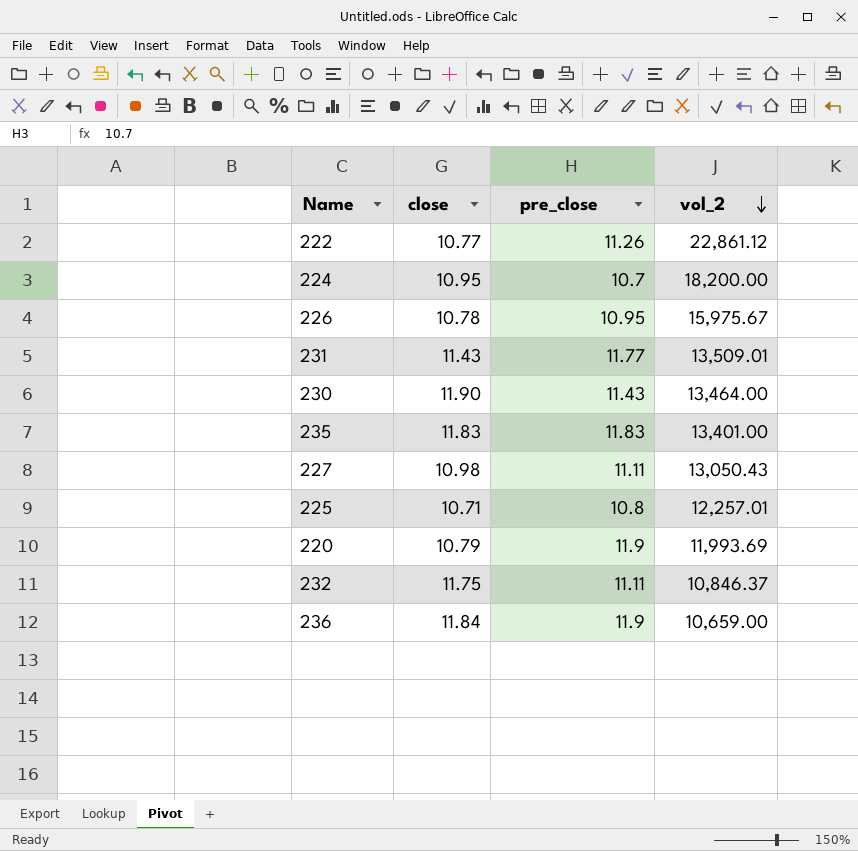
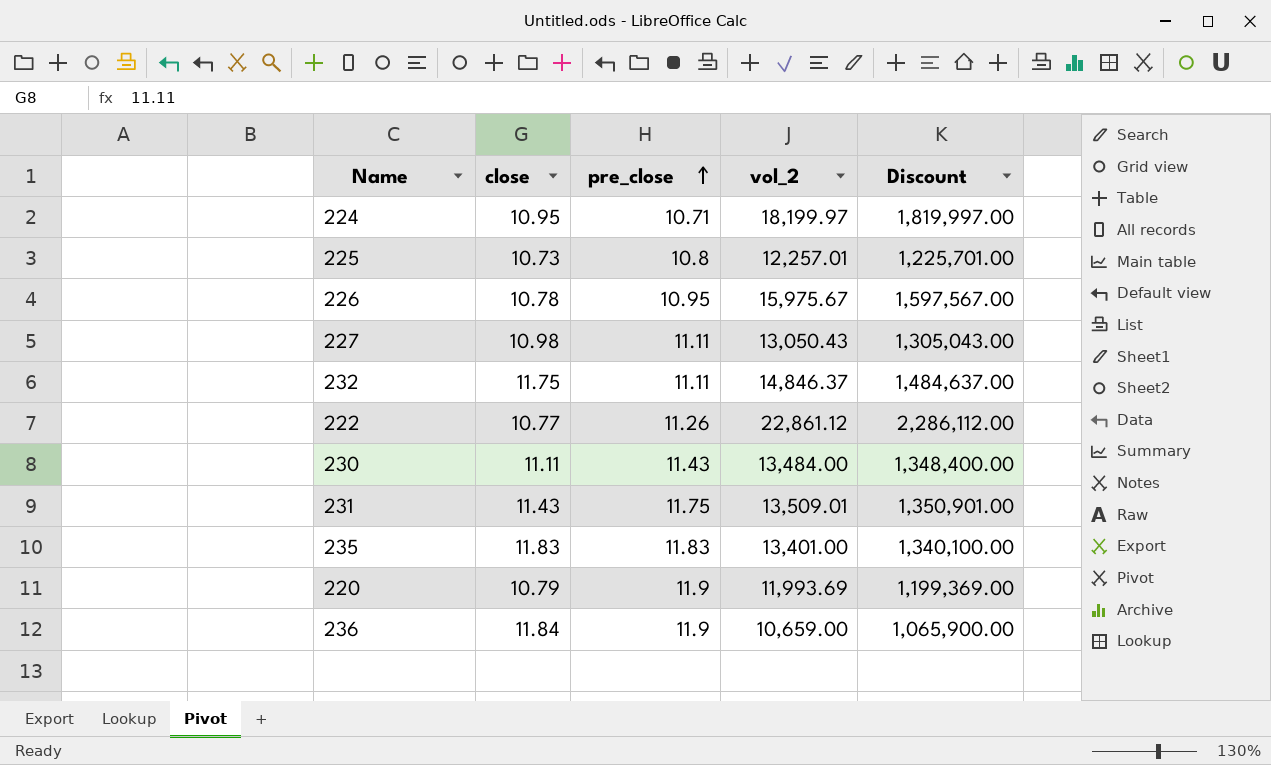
row order: vol_2 descending -> pre_close ascending
column Discount | formula: none -> [vol_2] * 100
224 | pre_close: 10.7 -> 10.71
224 | vol_2: 18,200.00 -> 18,199.97
225 | close: 10.71 -> 10.73
232 | vol_2: 10,846.37 -> 14,846.37
230 | close: 11.90 -> 11.11
230 | vol_2: 13,464.00 -> 13,484.00
231 | pre_close: 11.77 -> 11.75

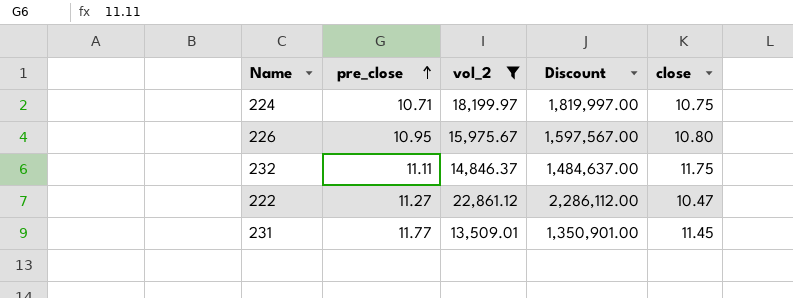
filter: none -> vol_2 >= 13,509.01
column close | position: 2 -> 5
224 | close: 10.95 -> 10.75
226 | close: 10.78 -> 10.80
222 | pre_close: 11.26 -> 11.27
222 | close: 10.77 -> 10.47
231 | pre_close: 11.75 -> 11.77
231 | close: 11.43 -> 11.45

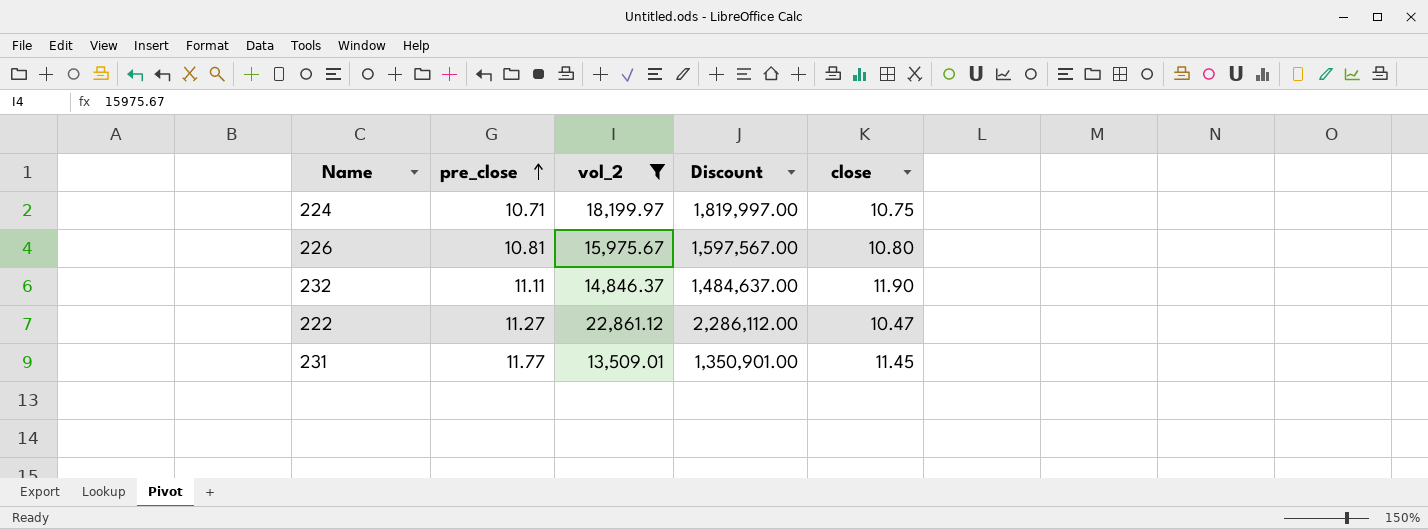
226 | pre_close: 10.95 -> 10.81
232 | close: 11.75 -> 11.90

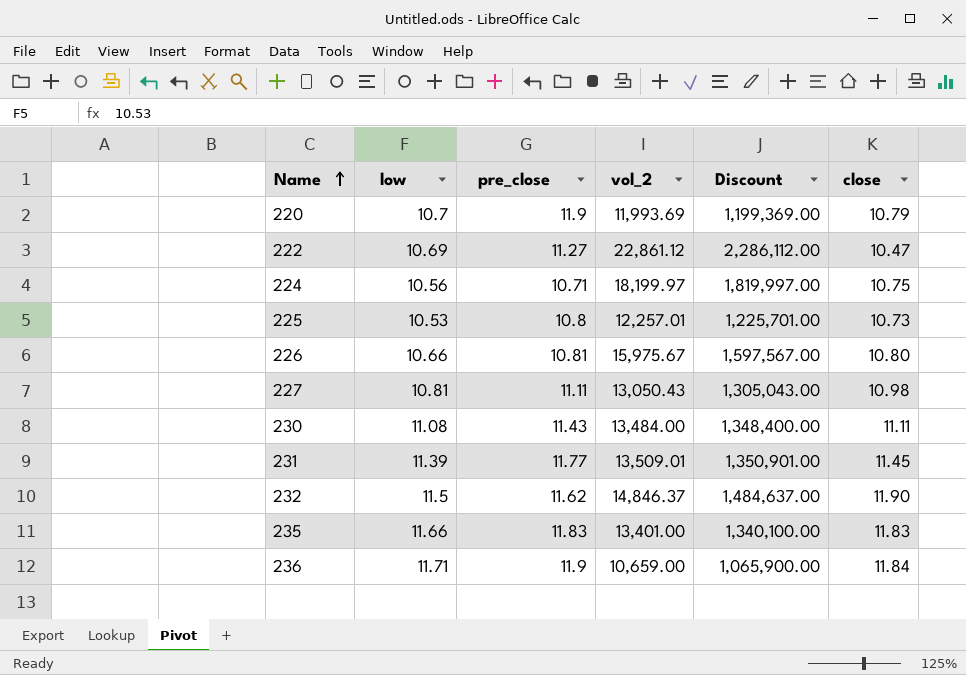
filter: vol_2 >= 13,509.01 -> none
row order: pre_close ascending -> Name ascending
column low | position: none -> 2
232 | pre_close: 11.11 -> 11.62

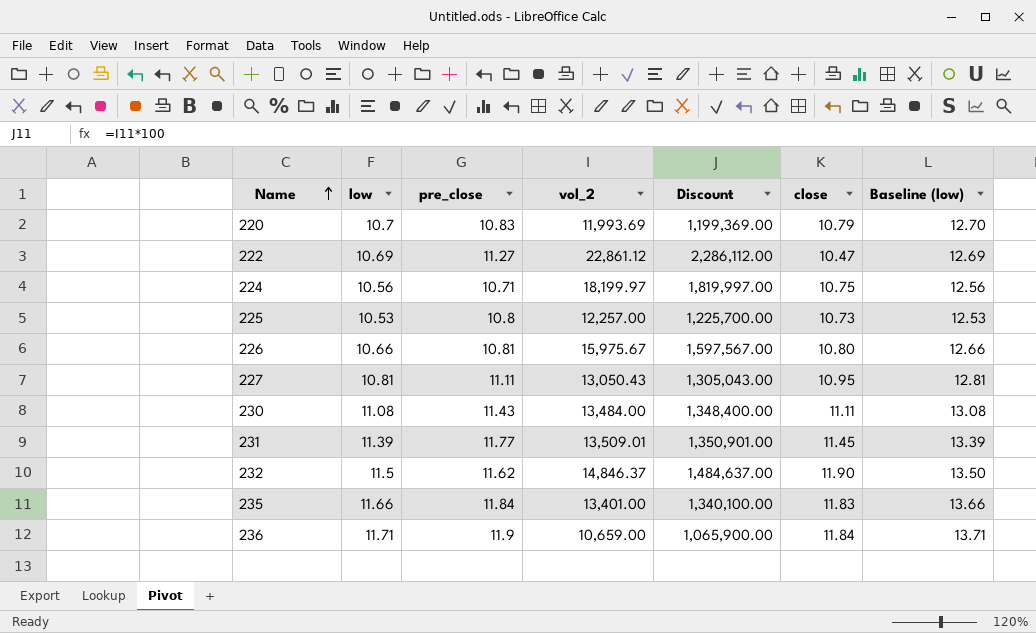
column Baseline (low) | formula: none -> [low] + 2
220 | pre_close: 11.9 -> 10.83
225 | vol_2: 12,257.01 -> 12,257.00
225 | Discount: 1,225,701.00 -> 1,225,700.00
227 | close: 10.98 -> 10.95
235 | pre_close: 11.83 -> 11.84

